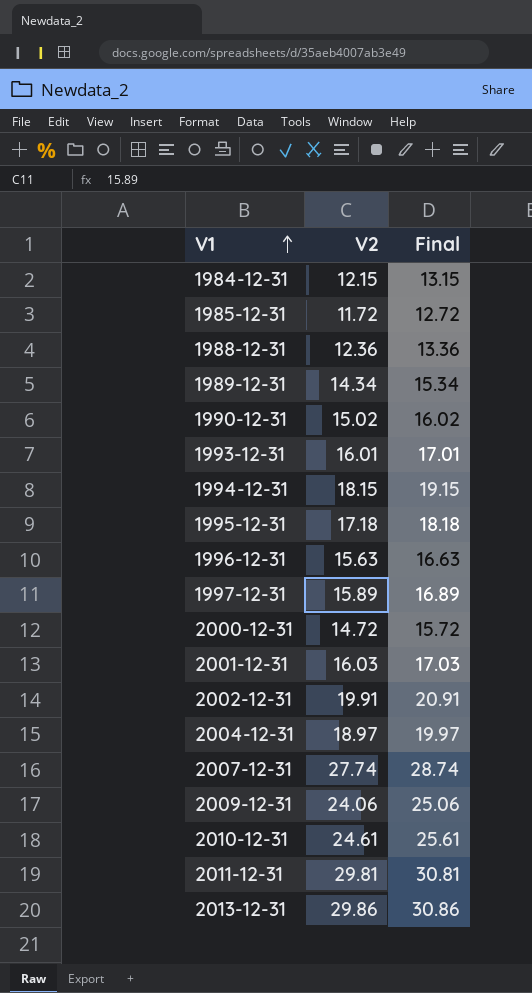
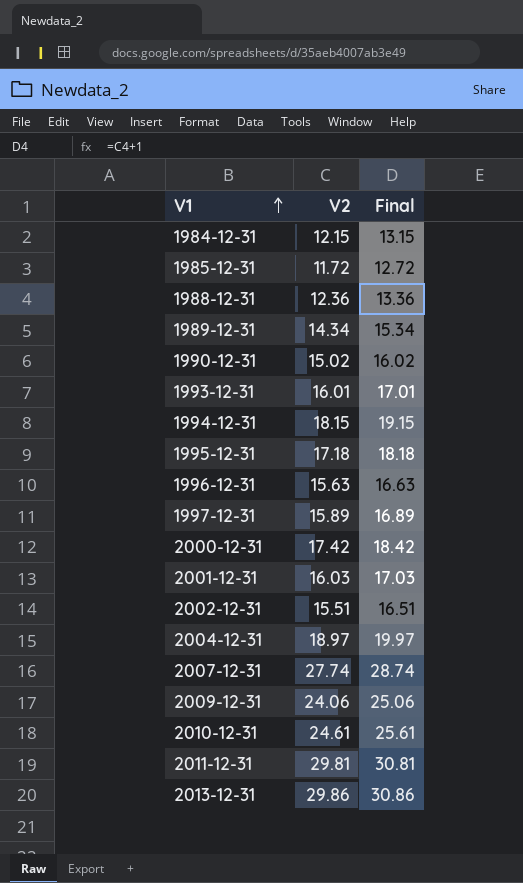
2000-12-31 | V2: 14.72 -> 17.42
2000-12-31 | Final: 15.72 -> 18.42
2002-12-31 | V2: 19.91 -> 15.51
2002-12-31 | Final: 20.91 -> 16.51

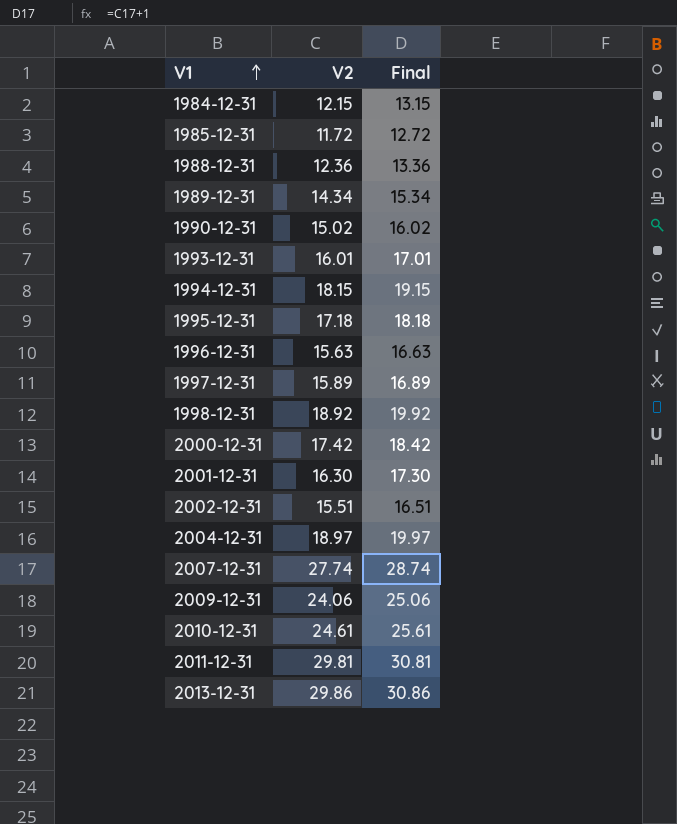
row 1998-12-31: none -> 18.92 | 19.92
2001-12-31 | V2: 16.03 -> 16.30
2001-12-31 | Final: 17.03 -> 17.30

